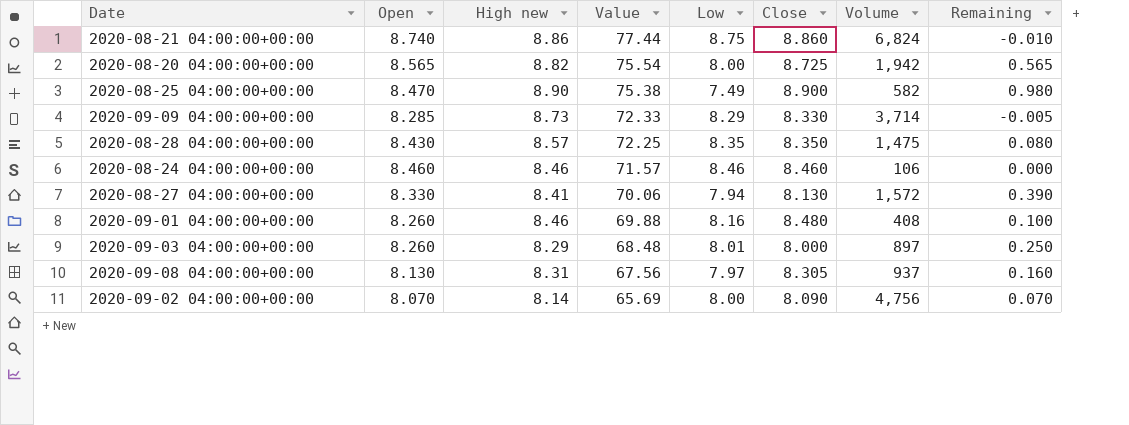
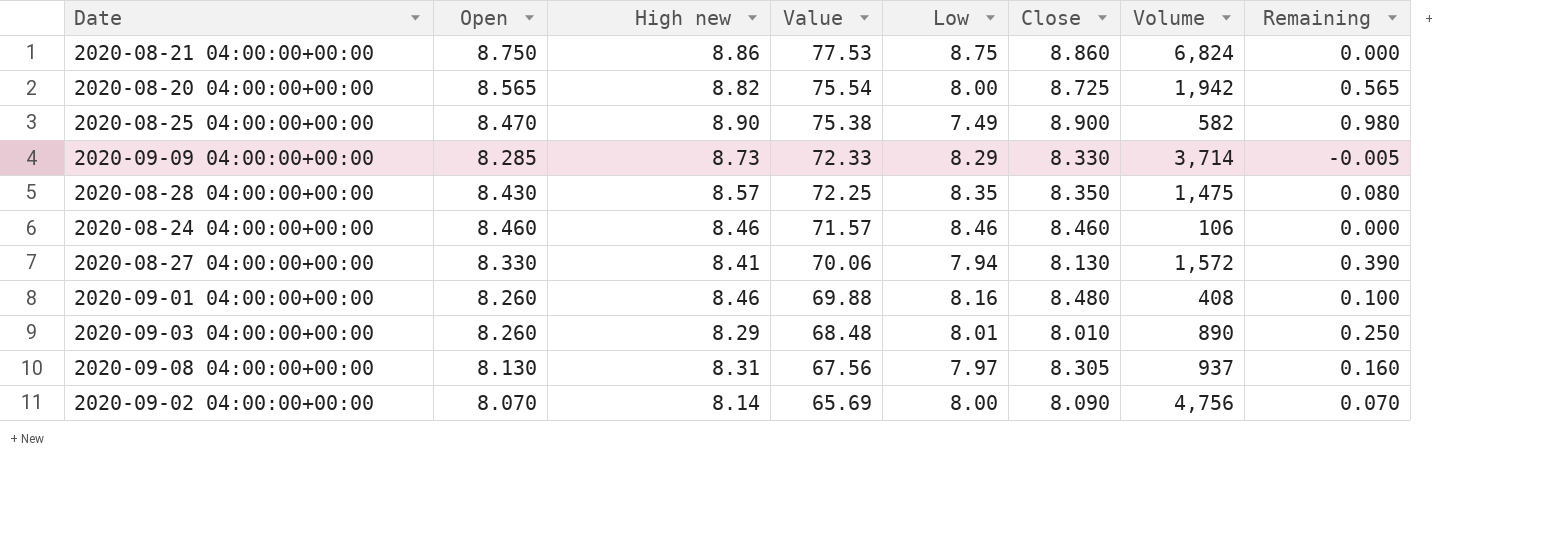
2020-08-21 04:00:00+00:00 | Open: 8.740 -> 8.750
2020-08-21 04:00:00+00:00 | Value: 77.44 -> 77.53
2020-08-21 04:00:00+00:00 | Remaining: -0.010 -> 0.000
2020-09-03 04:00:00+00:00 | Close: 8.000 -> 8.010
2020-09-03 04:00:00+00:00 | Volume: 897 -> 890

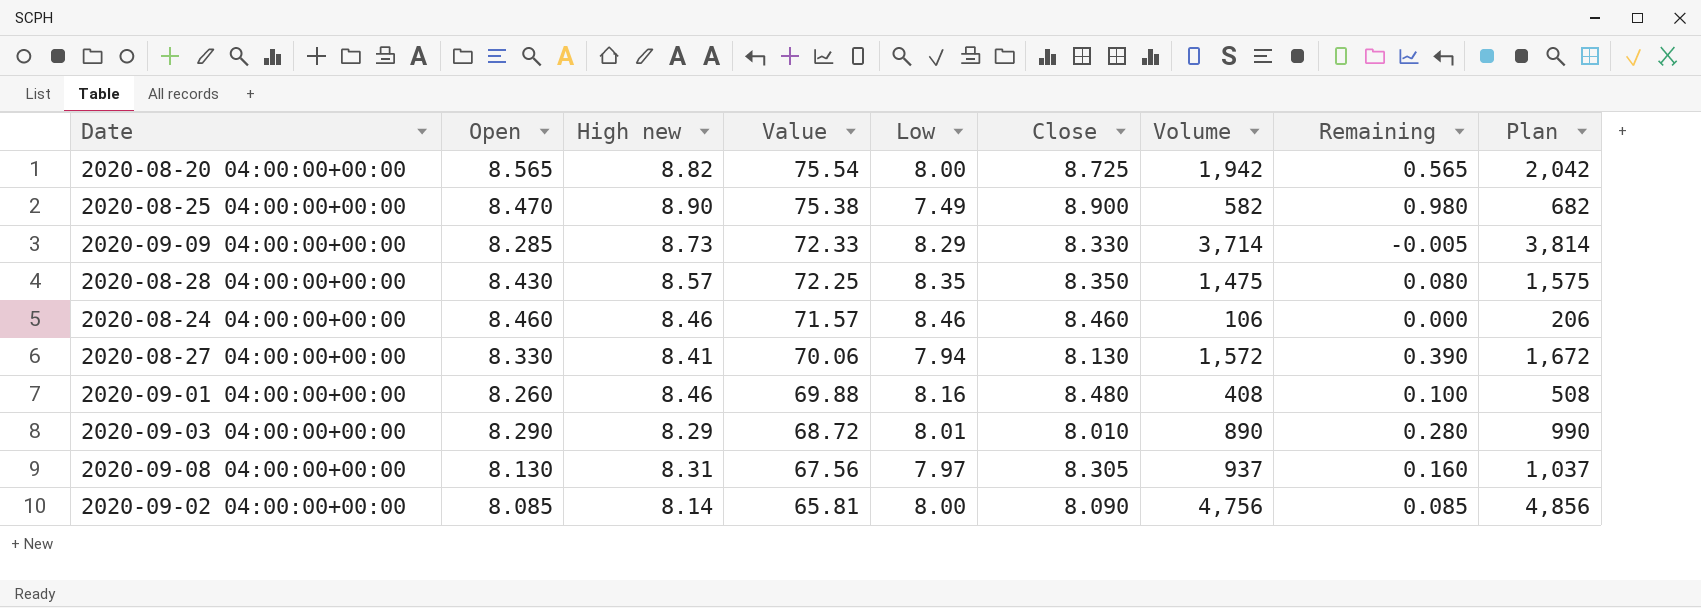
column Plan | formula: none -> [Volume] + 100
row 2020-08-21 04:00:00+00:00: 8.750 | 8.86 | 77.53 | 8.75 | 8.860 | 6,824 | 0.000 -> none
2020-09-03 04:00:00+00:00 | Open: 8.260 -> 8.290
2020-09-03 04:00:00+00:00 | Value: 68.48 -> 68.72
2020-09-03 04:00:00+00:00 | Remaining: 0.250 -> 0.280
2020-09-02 04:00:00+00:00 | Open: 8.070 -> 8.085
2020-09-02 04:00:00+00:00 | Value: 65.69 -> 65.81
2020-09-02 04:00:00+00:00 | Remaining: 0.070 -> 0.085

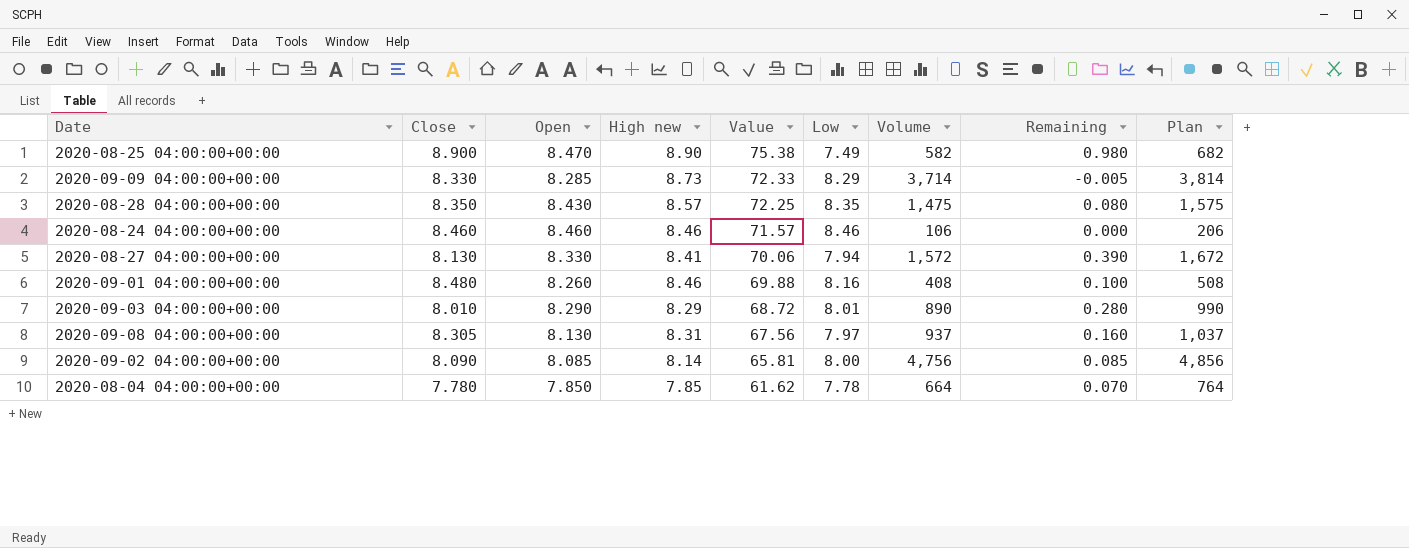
column Close | position: 6 -> 2
row 2020-08-20 04:00:00+00:00: 8.565 | 8.82 | 75.54 | 8.00 | 8.725 | 1,942 | 0.565 | 2,042 -> none
row 2020-08-04 04:00:00+00:00: none -> 7.780 | 7.850 | 7.85 | 61.62 | 7.78 | 664 | 0.070 | 764

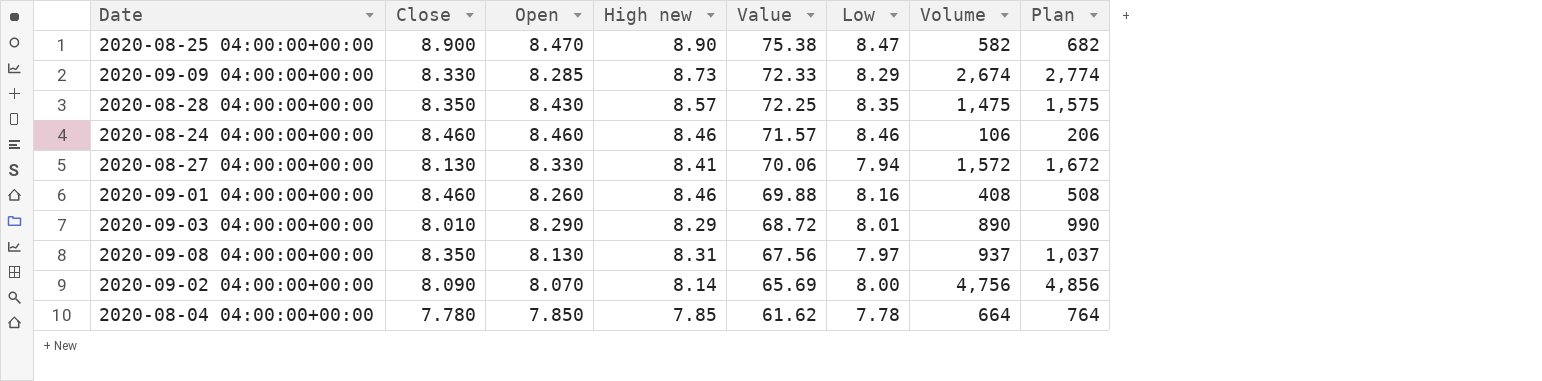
column Remaining | formula: [Open] - [Low] -> none
2020-08-25 04:00:00+00:00 | Low: 7.49 -> 8.47
2020-09-09 04:00:00+00:00 | Volume: 3,714 -> 2,674
2020-09-09 04:00:00+00:00 | Plan: 3,814 -> 2,774
2020-09-01 04:00:00+00:00 | Close: 8.480 -> 8.460
2020-09-08 04:00:00+00:00 | Close: 8.305 -> 8.350
2020-09-02 04:00:00+00:00 | Open: 8.085 -> 8.070
2020-09-02 04:00:00+00:00 | Value: 65.81 -> 65.69

